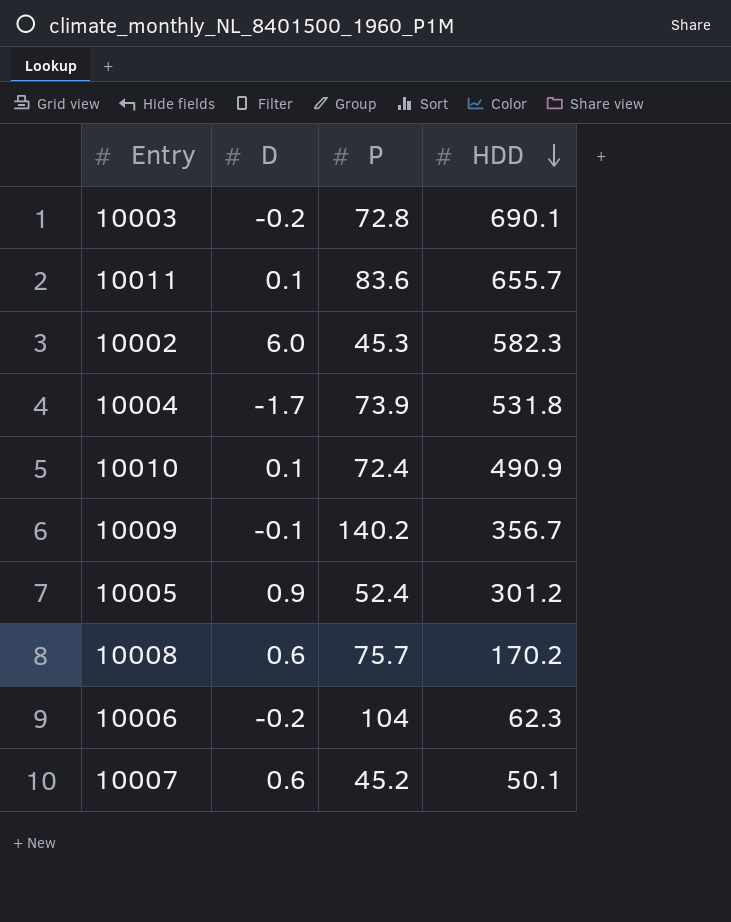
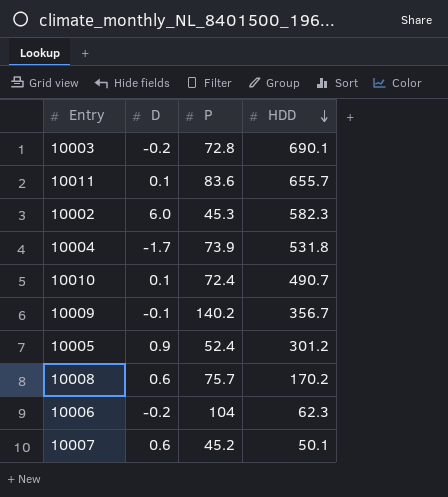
10010 | HDD: 490.9 -> 490.7

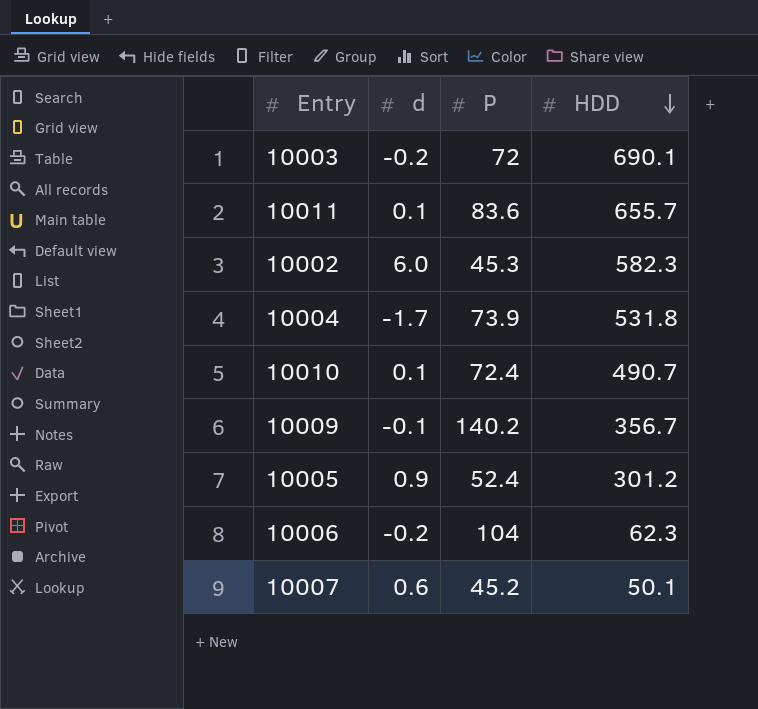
column name: D -> d
row 10008: 0.6 | 75.7 | 170.2 -> none
10003 | P: 72.8 -> 72

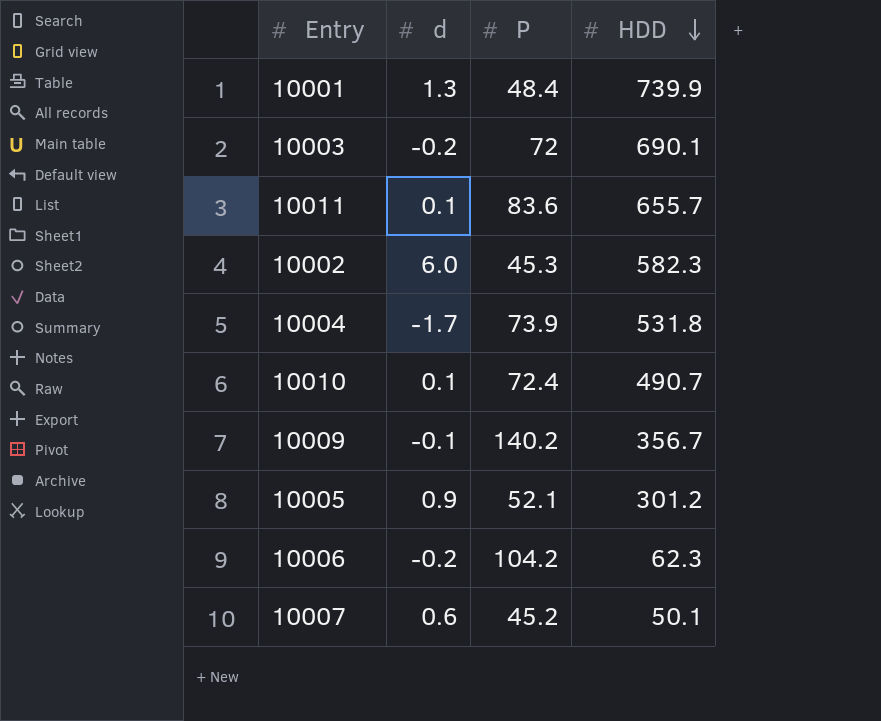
row 10001: none -> 1.3 | 48.4 | 739.9
10005 | P: 52.4 -> 52.1
10006 | P: 104 -> 104.2

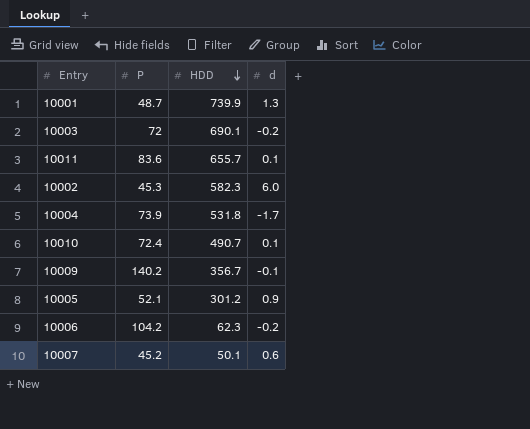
column d | position: 2 -> 4
10001 | P: 48.4 -> 48.7

